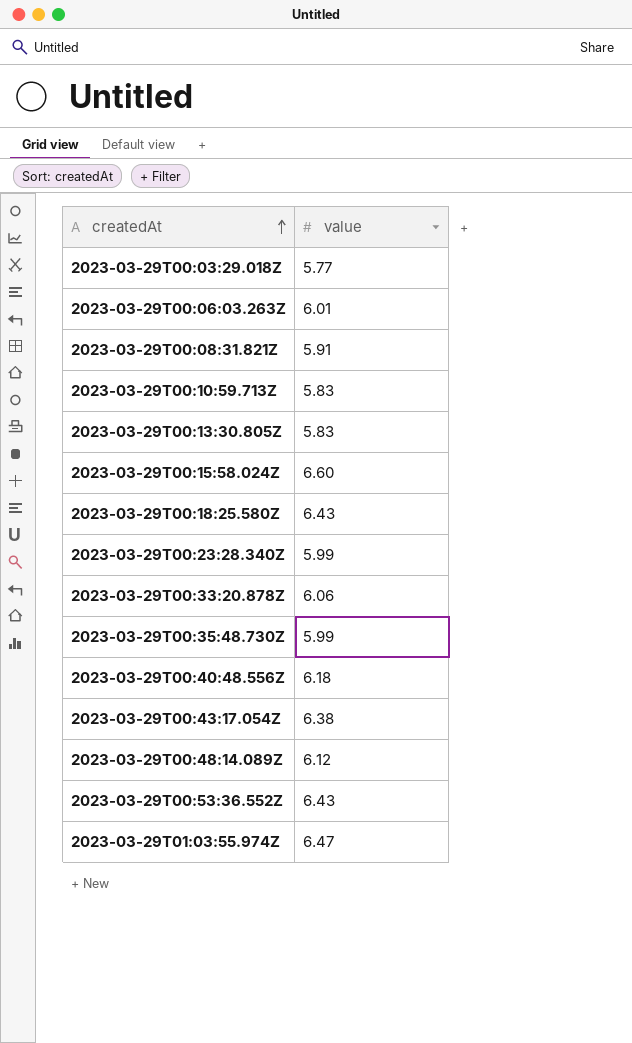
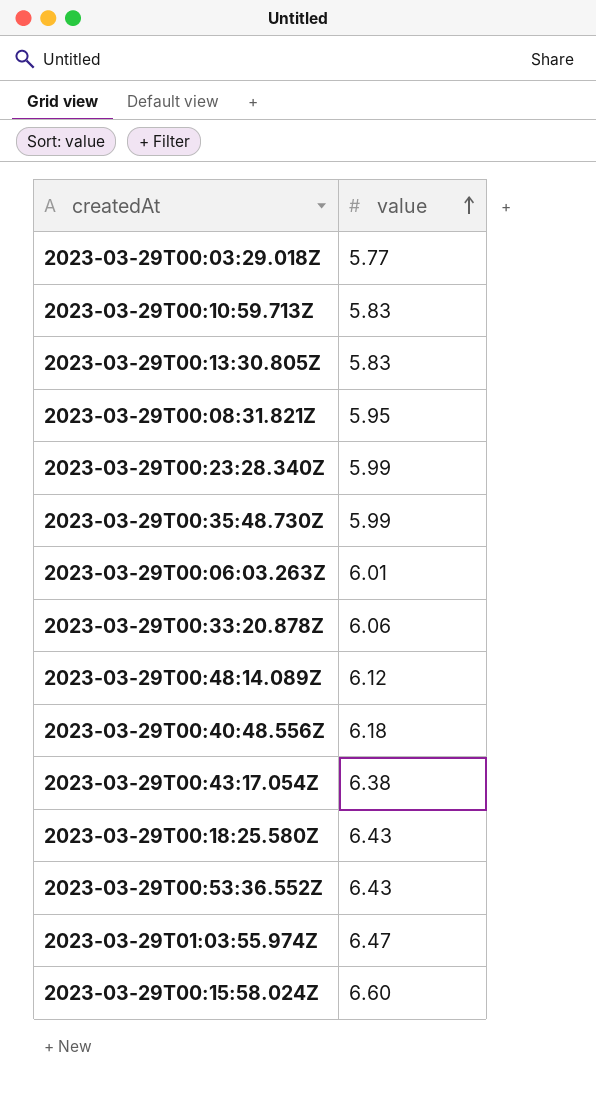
row order: createdAt ascending -> value ascending
2023-03-29T00:08:31.821Z | value: 5.91 -> 5.95

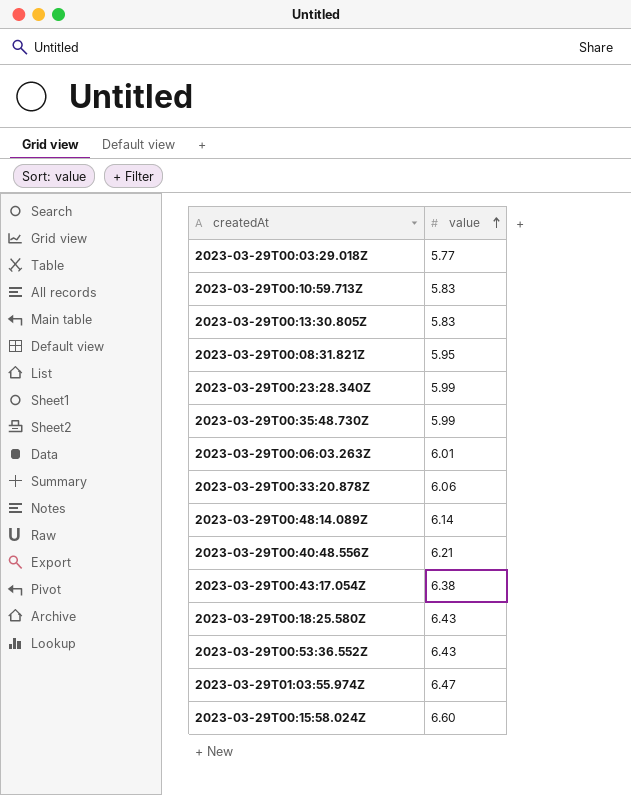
2023-03-29T00:48:14.089Z | value: 6.12 -> 6.14
2023-03-29T00:40:48.556Z | value: 6.18 -> 6.21

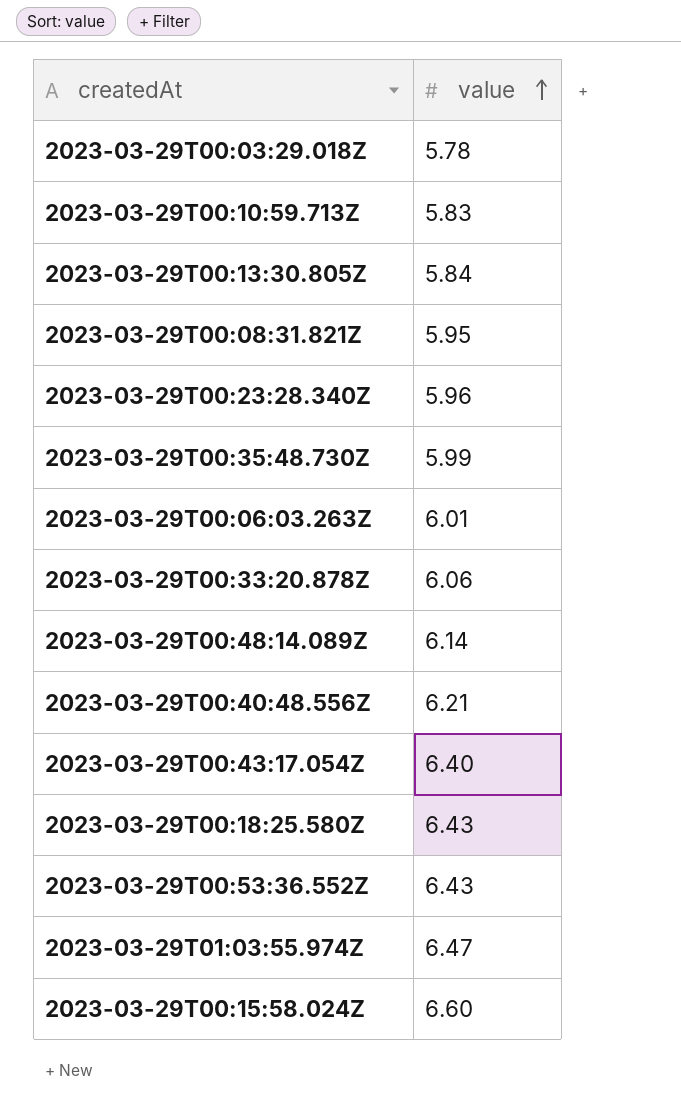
2023-03-29T00:03:29.018Z | value: 5.77 -> 5.78
2023-03-29T00:13:30.805Z | value: 5.83 -> 5.84
2023-03-29T00:23:28.340Z | value: 5.99 -> 5.96
2023-03-29T00:43:17.054Z | value: 6.38 -> 6.40

